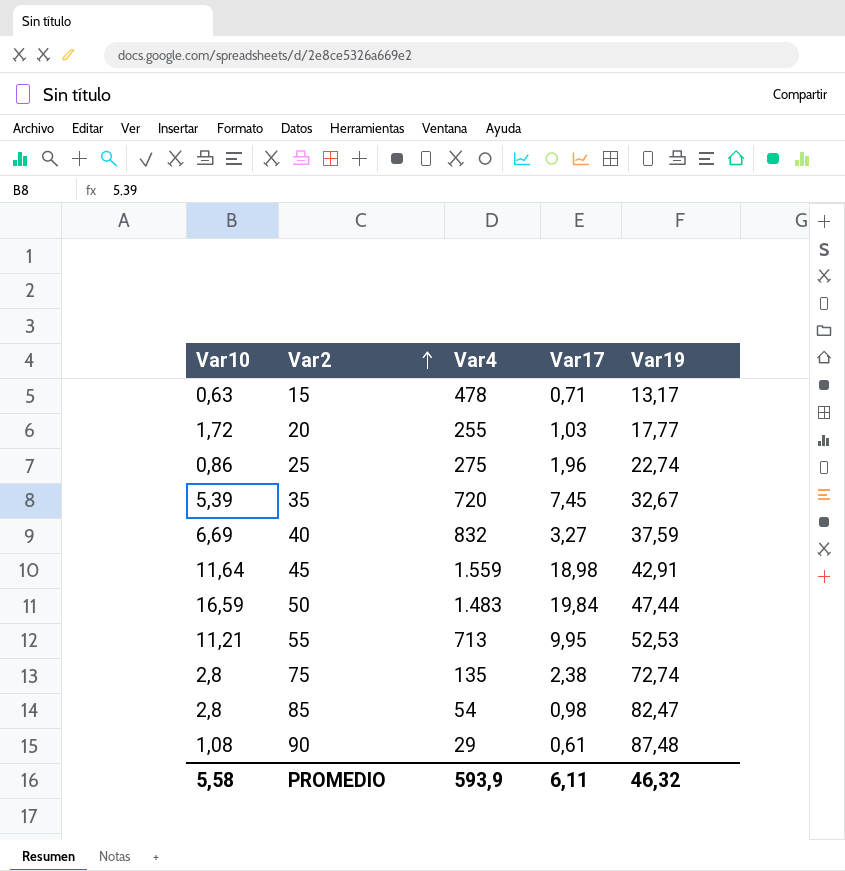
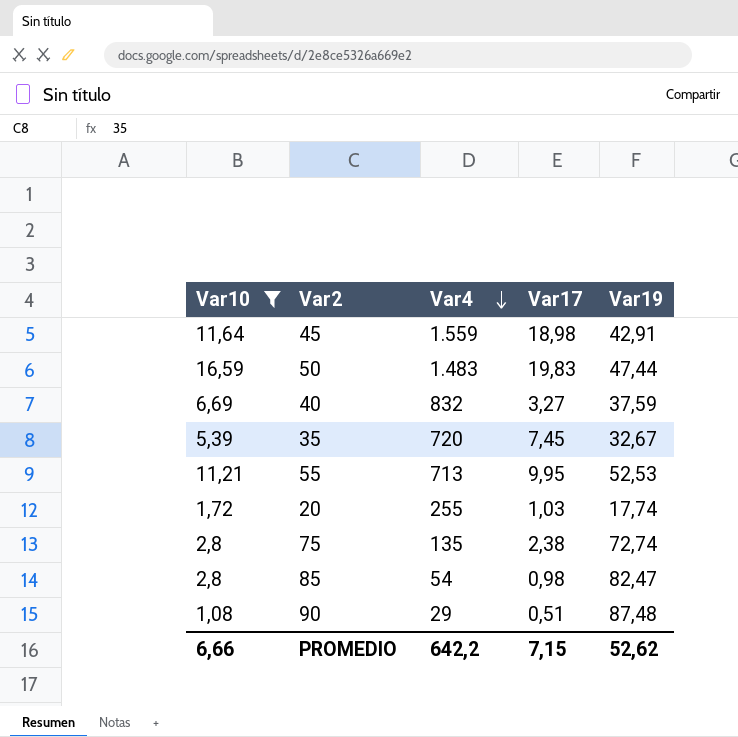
filter: none -> Var10 >= 1,08
row order: Var2 ascending -> Var4 descending
50 | Var17: 19,84 -> 19,83
20 | Var19: 17,77 -> 17,74
90 | Var17: 0,61 -> 0,51
PROMEDIO | Var10: 5,58 -> 6,66
PROMEDIO | Var4: 593,9 -> 642,2
PROMEDIO | Var17: 6,11 -> 7,15
PROMEDIO | Var19: 46,32 -> 52,62

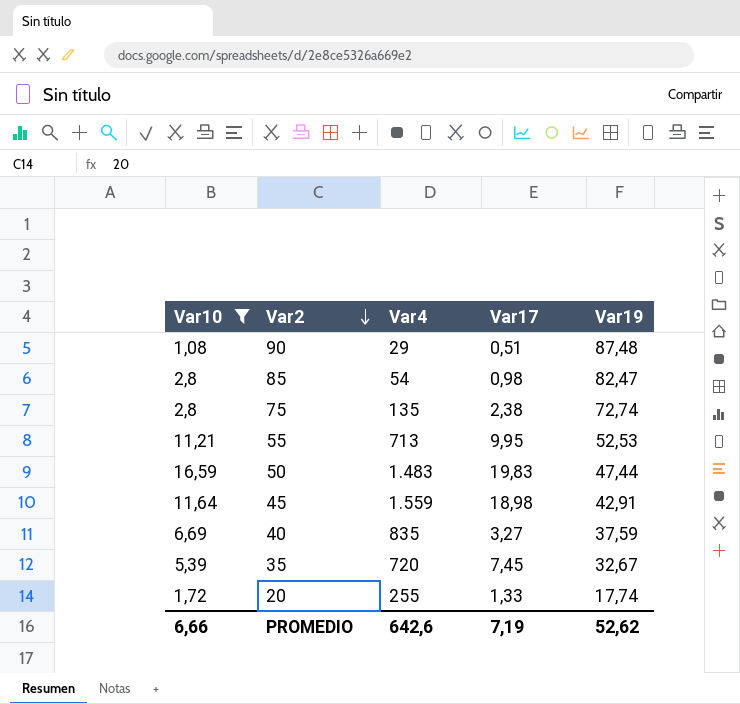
row order: Var4 descending -> Var2 descending
40 | Var4: 832 -> 835
20 | Var17: 1,03 -> 1,33
PROMEDIO | Var4: 642,2 -> 642,6
PROMEDIO | Var17: 7,15 -> 7,19

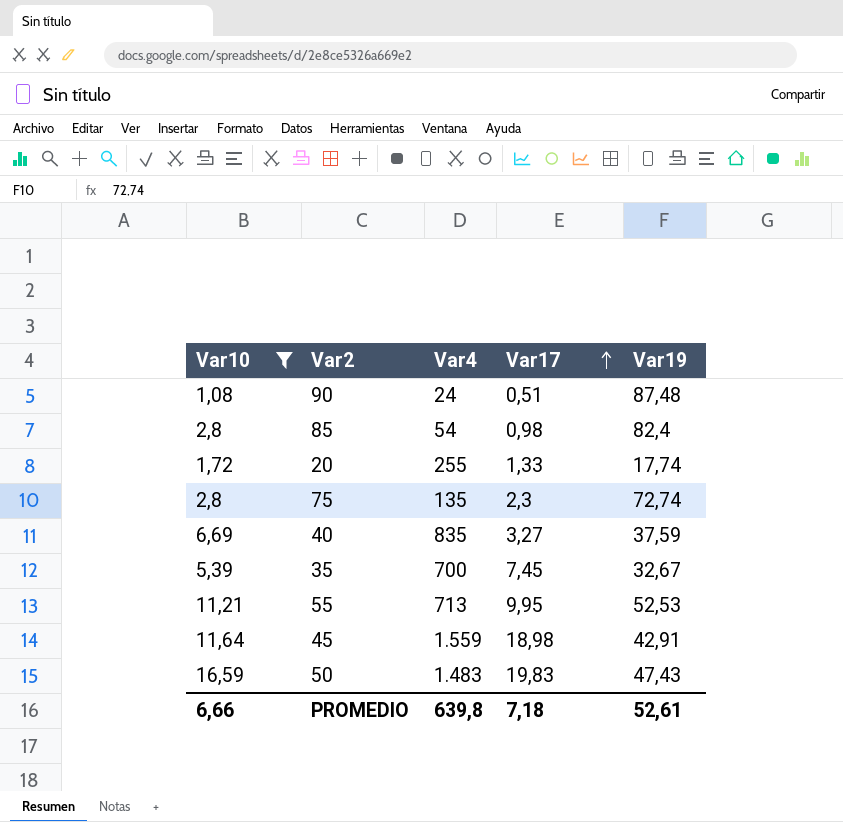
row order: Var2 descending -> Var17 ascending
90 | Var4: 29 -> 24
85 | Var19: 82,47 -> 82,4
75 | Var17: 2,38 -> 2,3
35 | Var4: 720 -> 700
50 | Var19: 47,44 -> 47,43
PROMEDIO | Var4: 642,6 -> 639,8
PROMEDIO | Var17: 7,19 -> 7,18
PROMEDIO | Var19: 52,62 -> 52,61

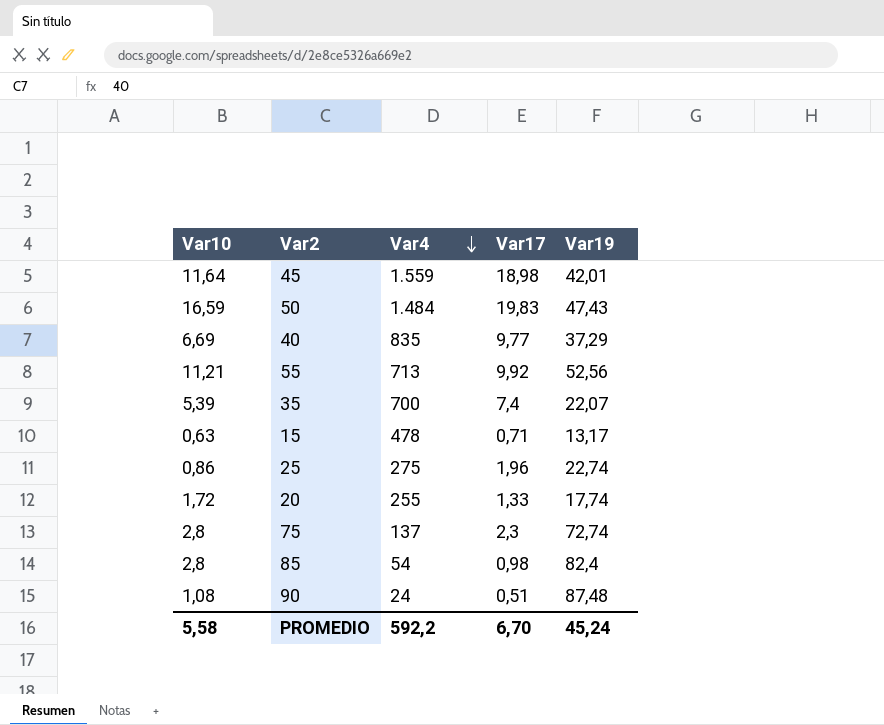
filter: Var10 >= 1,08 -> none
row order: Var17 ascending -> Var4 descending
45 | Var19: 42,91 -> 42,01
50 | Var4: 1.483 -> 1.484
40 | Var17: 3,27 -> 9,77
40 | Var19: 37,59 -> 37,29
55 | Var17: 9,95 -> 9,92
55 | Var19: 52,53 -> 52,56
35 | Var17: 7,45 -> 7,4
35 | Var19: 32,67 -> 22,07
75 | Var4: 135 -> 137
PROMEDIO | Var10: 6,66 -> 5,58
PROMEDIO | Var4: 639,8 -> 592,2
PROMEDIO | Var17: 7,18 -> 6,70
PROMEDIO | Var19: 52,61 -> 45,24

